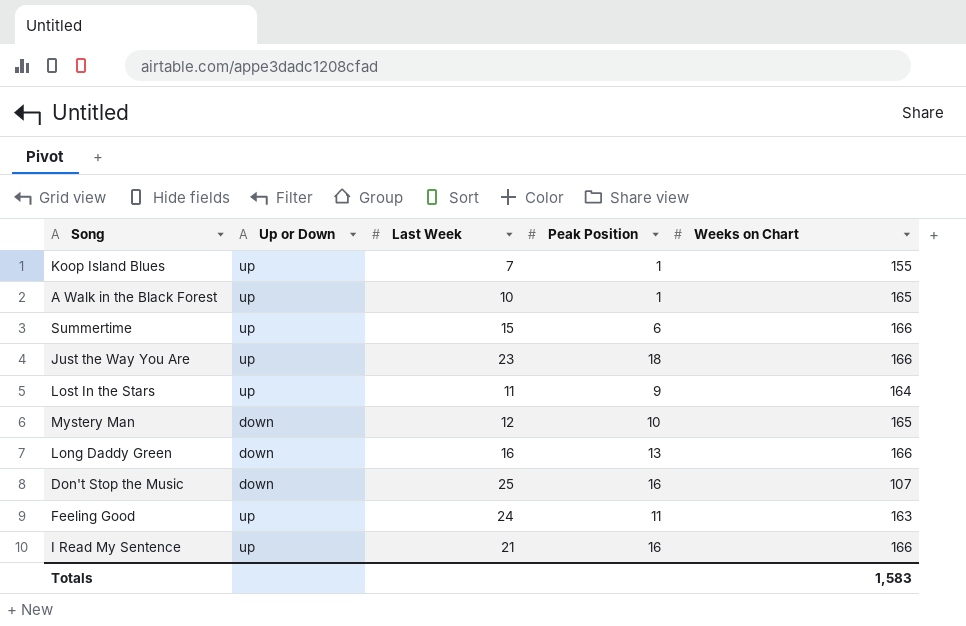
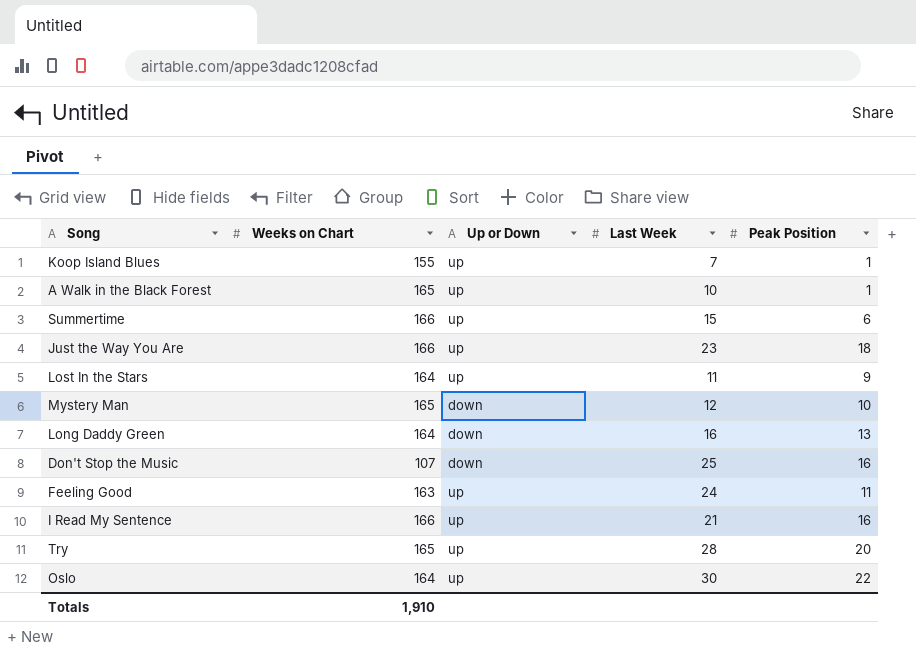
column Weeks on Chart | position: 5 -> 2
Long Daddy Green | Weeks on Chart: 166 -> 164
row Try: none -> 165 | up | 28 | 20
row Oslo: none -> 164 | up | 30 | 22
Totals | Weeks on Chart: 1,583 -> 1,910

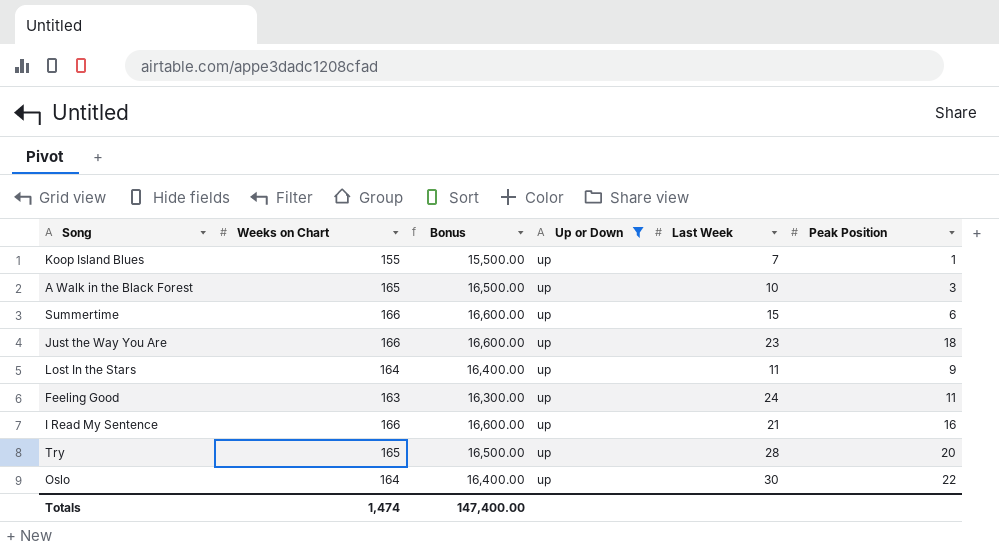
filter: none -> Up or Down = up
column Bonus | formula: none -> [Weeks on Chart] * 100
A Walk in the Black Forest | Peak Position: 1 -> 3
Totals | Weeks on Chart: 1,910 -> 1,474

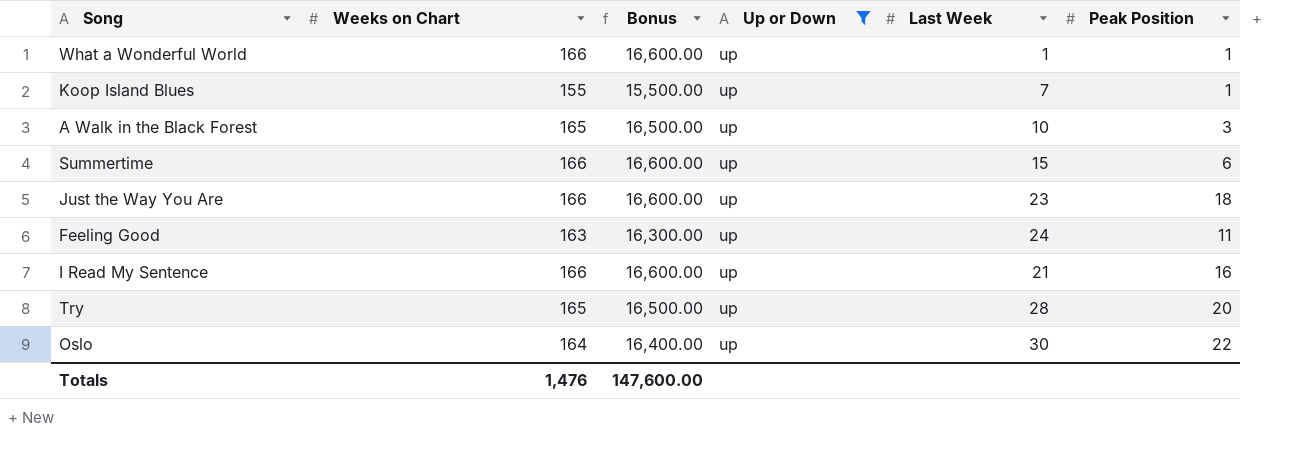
row Lost In the Stars: 164 | 16,400.00 | up | 11 | 9 -> none
row What a Wonderful World: none -> 166 | 16,600.00 | up | 1 | 1
Totals | Weeks on Chart: 1,474 -> 1,476
Totals | Bonus: 147,400.00 -> 147,600.00

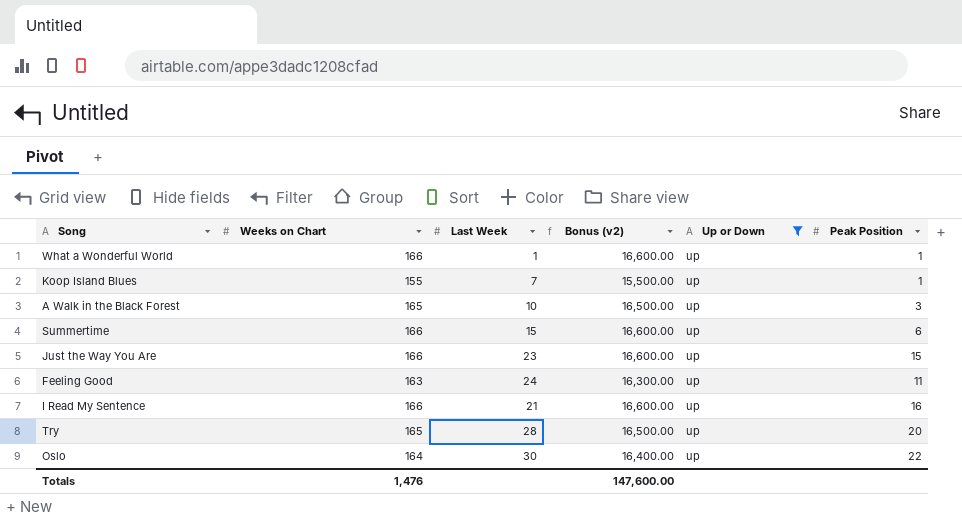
column Last Week | position: 5 -> 3
column name: Bonus -> Bonus (v2)
Just the Way You Are | Peak Position: 18 -> 15

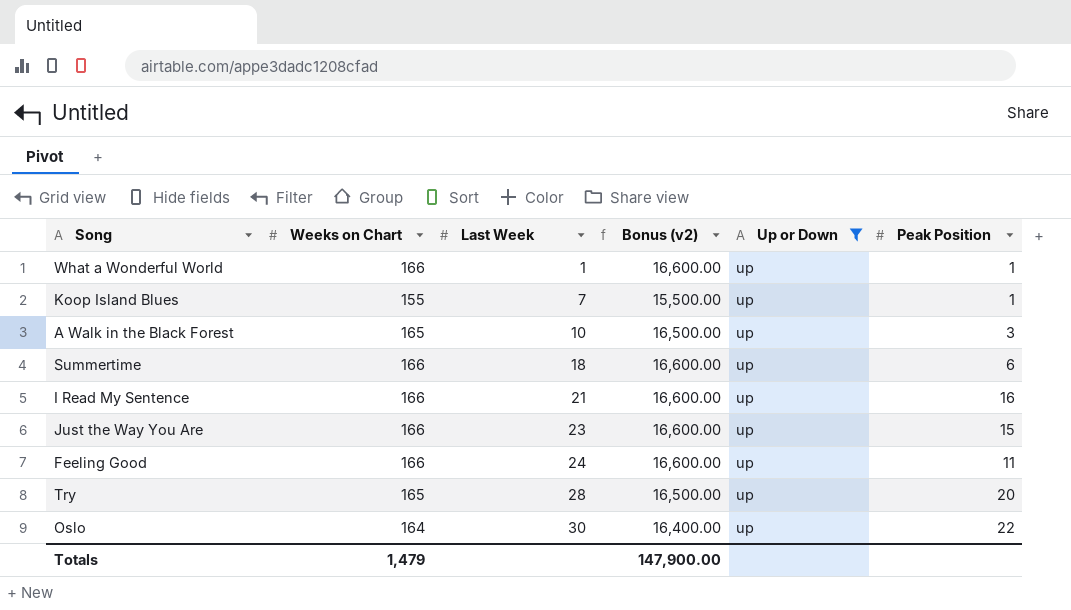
row order: none -> Last Week ascending
Summertime | Last Week: 15 -> 18
Feeling Good | Weeks on Chart: 163 -> 166
Feeling Good | Bonus (v2): 16,300.00 -> 16,600.00
Totals | Weeks on Chart: 1,476 -> 1,479
Totals | Bonus (v2): 147,600.00 -> 147,900.00

